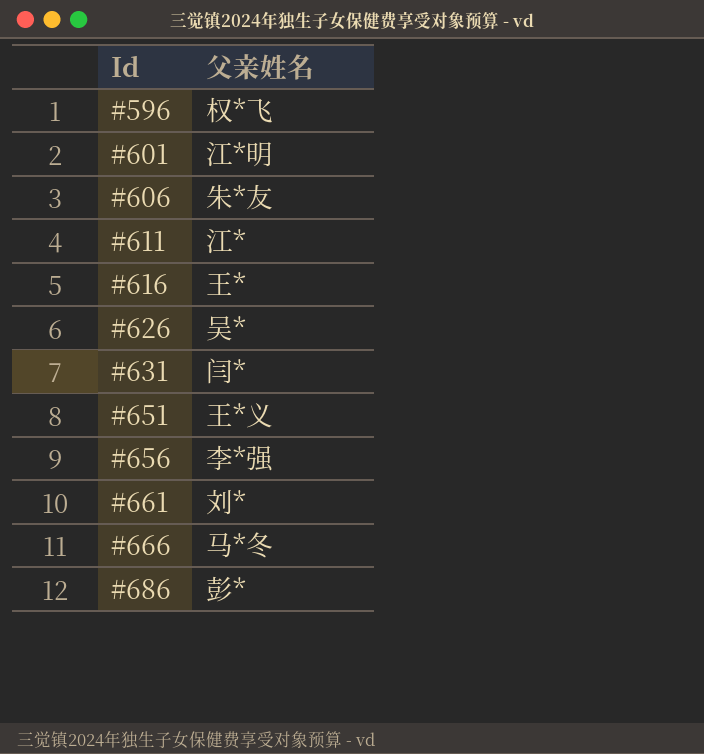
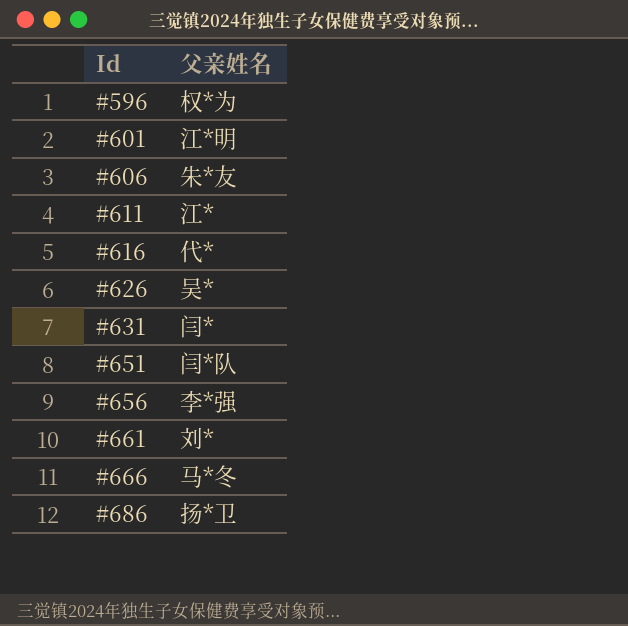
#596 | 父亲姓名: 权*飞 -> 权*为
#616 | 父亲姓名: 王* -> 代*
#651 | 父亲姓名: 王*义 -> 闫*队
#686 | 父亲姓名: 彭* -> 扬*卫

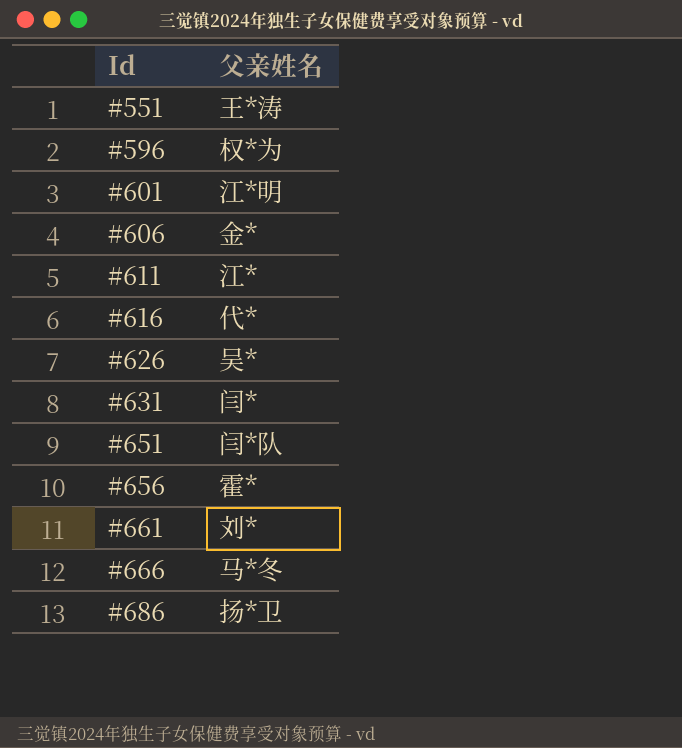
row #551: none -> 王*涛
#606 | 父亲姓名: 朱*友 -> 金*
#656 | 父亲姓名: 李*强 -> 霍*

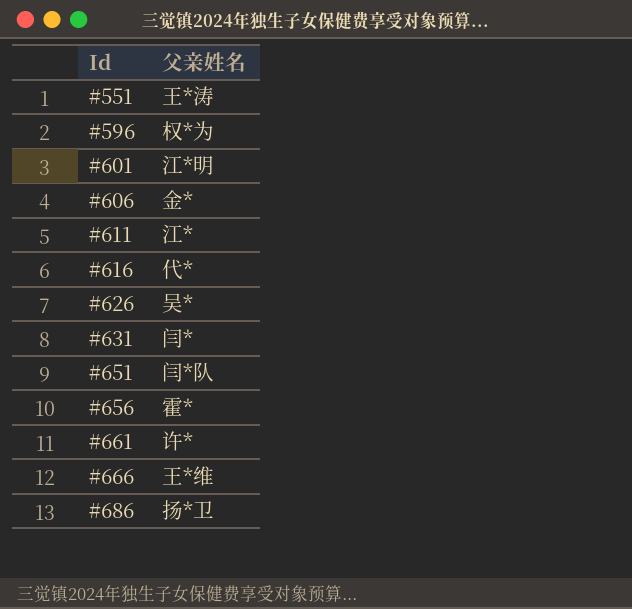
#661 | 父亲姓名: 刘* -> 许*
#666 | 父亲姓名: 马*冬 -> 王*维

